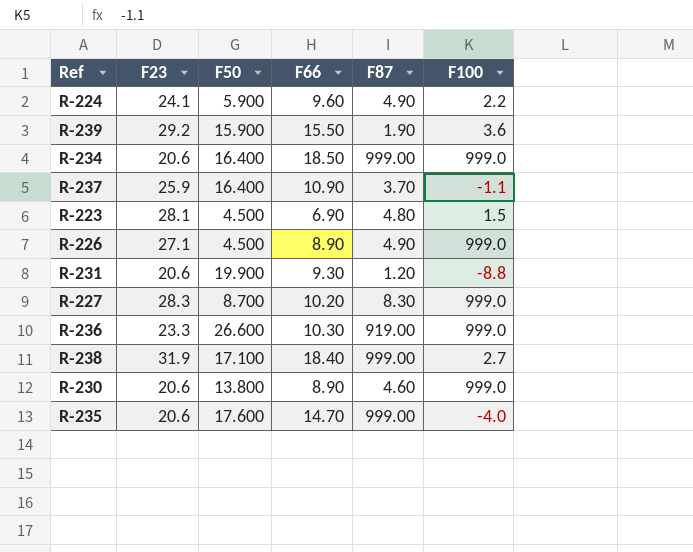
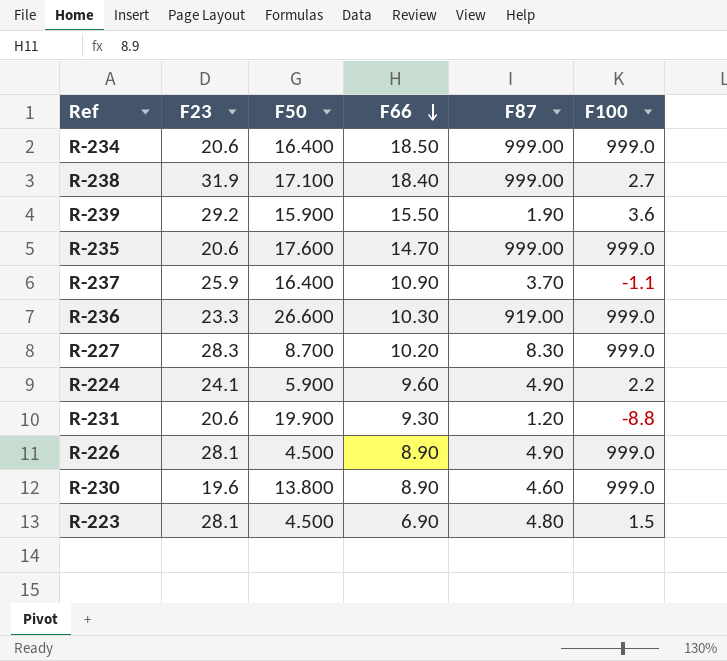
row order: none -> F66 descending
R-235 | F100: -4.0 -> 999.0
R-226 | F23: 27.1 -> 28.1
R-230 | F23: 20.6 -> 19.6

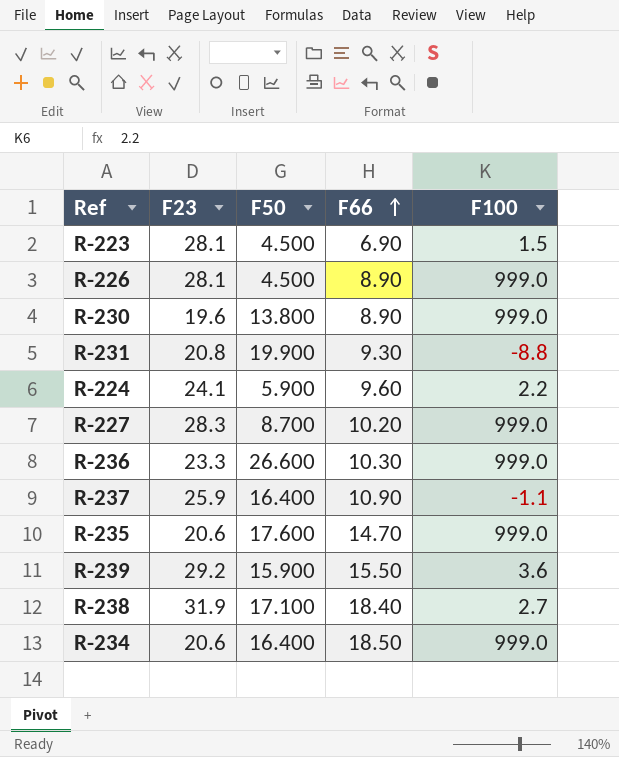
row order: F66 descending -> F66 ascending
column F87 | position: 5 -> none
R-231 | F23: 20.6 -> 20.8

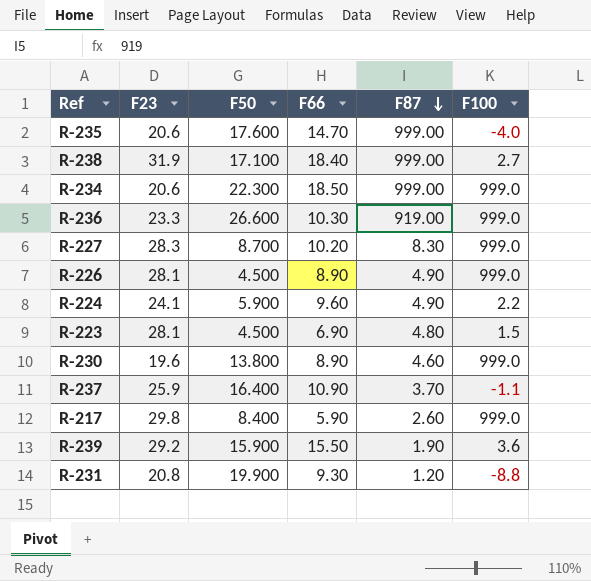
row order: F66 ascending -> F87 descending
column F87 | position: none -> 5
R-235 | F100: 999.0 -> -4.0
R-234 | F50: 16.400 -> 22.300
row R-217: none -> 29.8 | 8.400 | 5.90 | 2.60 | 999.0

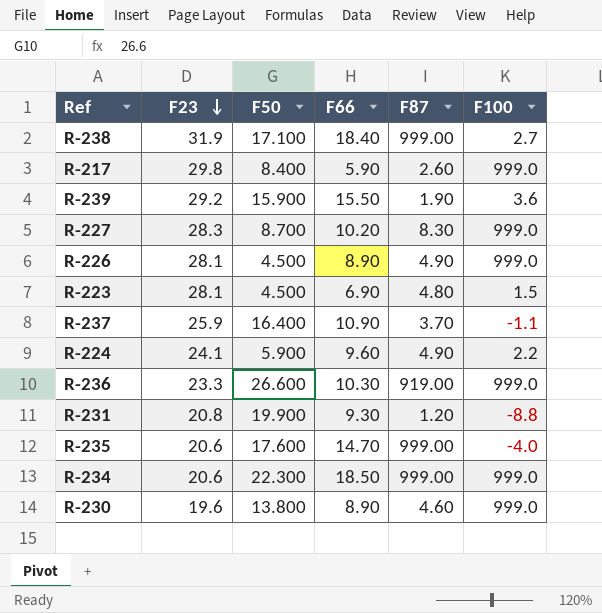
row order: F87 descending -> F23 descending

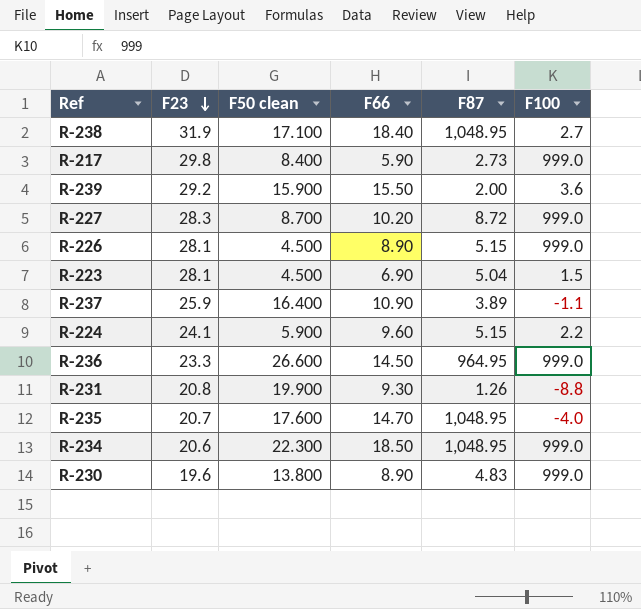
column name: F50 -> F50 clean
R-238 | F87: 999.00 -> 1,048.95
R-217 | F87: 2.60 -> 2.73
R-239 | F87: 1.90 -> 2.00
R-227 | F87: 8.30 -> 8.72
R-226 | F87: 4.90 -> 5.15
R-223 | F87: 4.80 -> 5.04
R-237 | F87: 3.70 -> 3.89
R-224 | F87: 4.90 -> 5.15
R-236 | F66: 10.30 -> 14.50
R-236 | F87: 919.00 -> 964.95
R-231 | F87: 1.20 -> 1.26
R-235 | F23: 20.6 -> 20.7
R-235 | F87: 999.00 -> 1,048.95
R-234 | F87: 999.00 -> 1,048.95
R-230 | F87: 4.60 -> 4.83

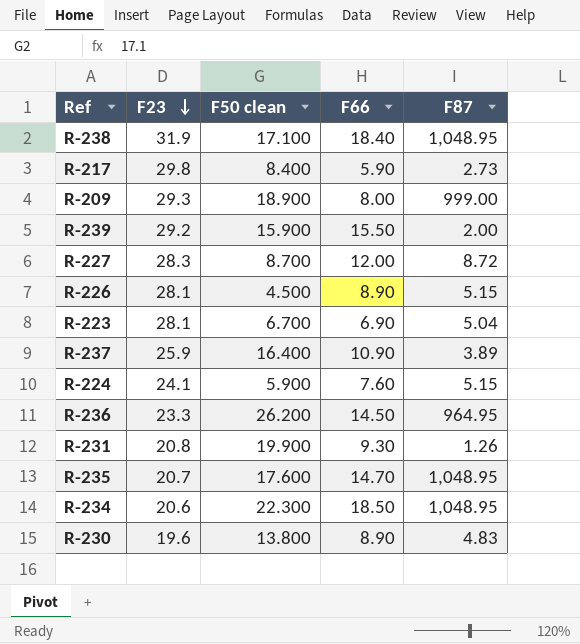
column F100 | position: 6 -> none
row R-209: none -> 29.3 | 18.900 | 8.00 | 999.00
R-227 | F66: 10.20 -> 12.00
R-223 | F50 clean: 4.500 -> 6.700
R-224 | F66: 9.60 -> 7.60
R-236 | F50 clean: 26.600 -> 26.200

